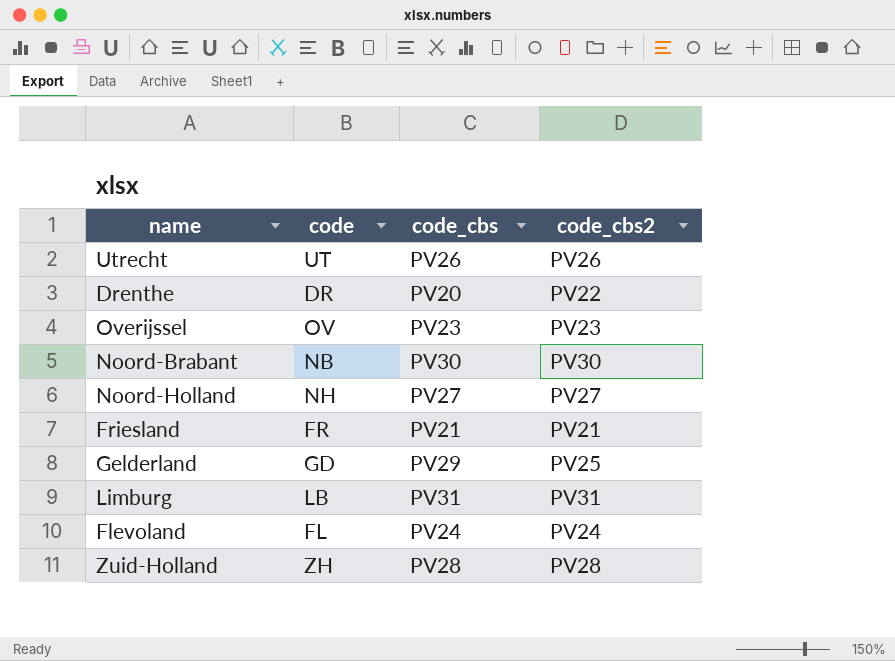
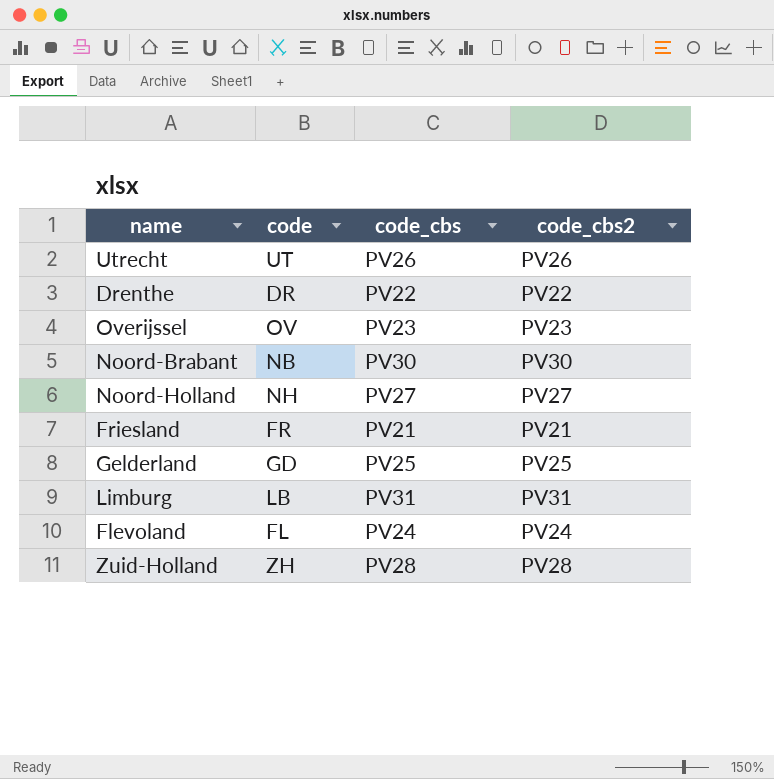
Drenthe | code_cbs: PV20 -> PV22
Gelderland | code_cbs: PV29 -> PV25

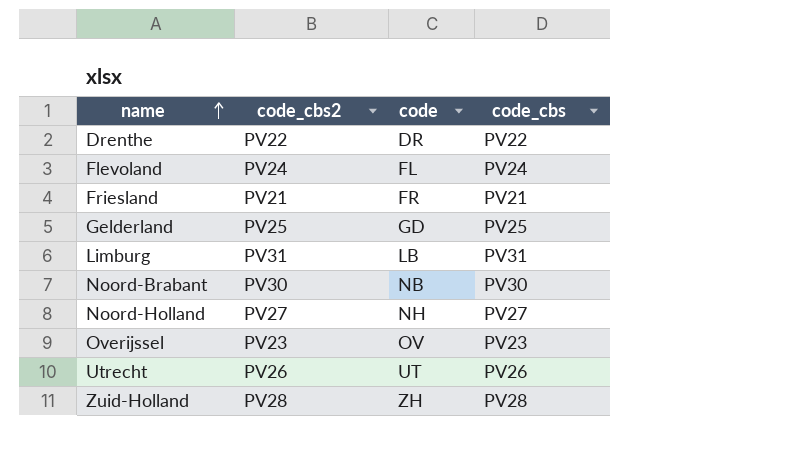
row order: none -> name ascending
column code_cbs2 | position: 4 -> 2

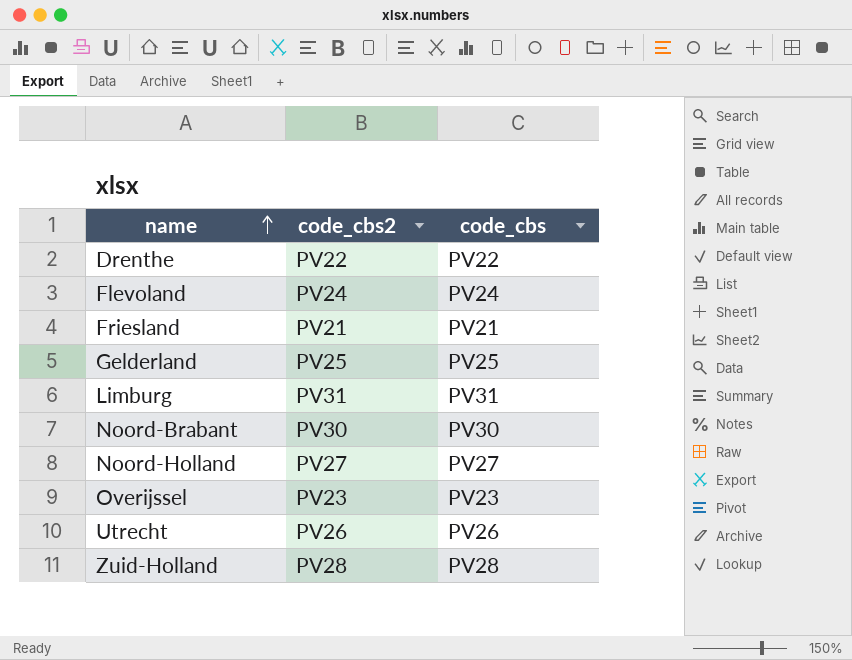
column code | position: 3 -> none

